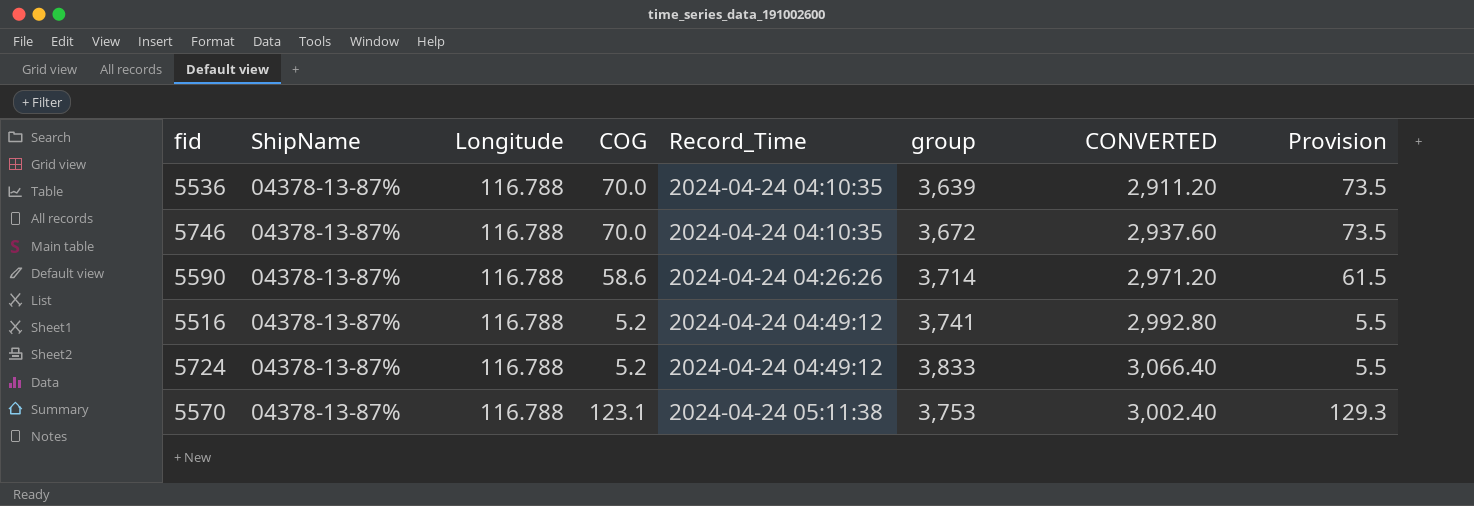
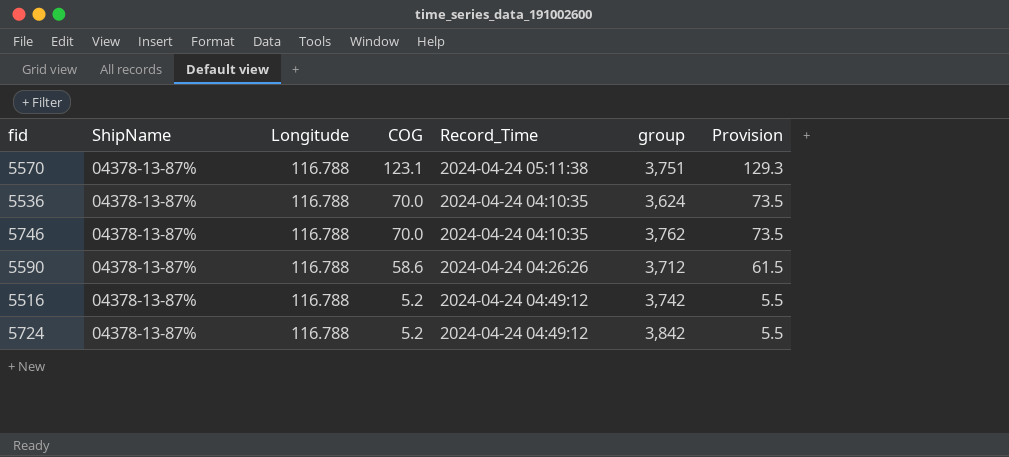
row order: Record_Time ascending -> COG descending
column CONVERTED | formula: [group] * 0.8 -> none
5570 | group: 3,753 -> 3,751
5536 | group: 3,639 -> 3,624
5746 | group: 3,672 -> 3,762
5590 | group: 3,714 -> 3,712
5516 | group: 3,741 -> 3,742
5724 | group: 3,833 -> 3,842

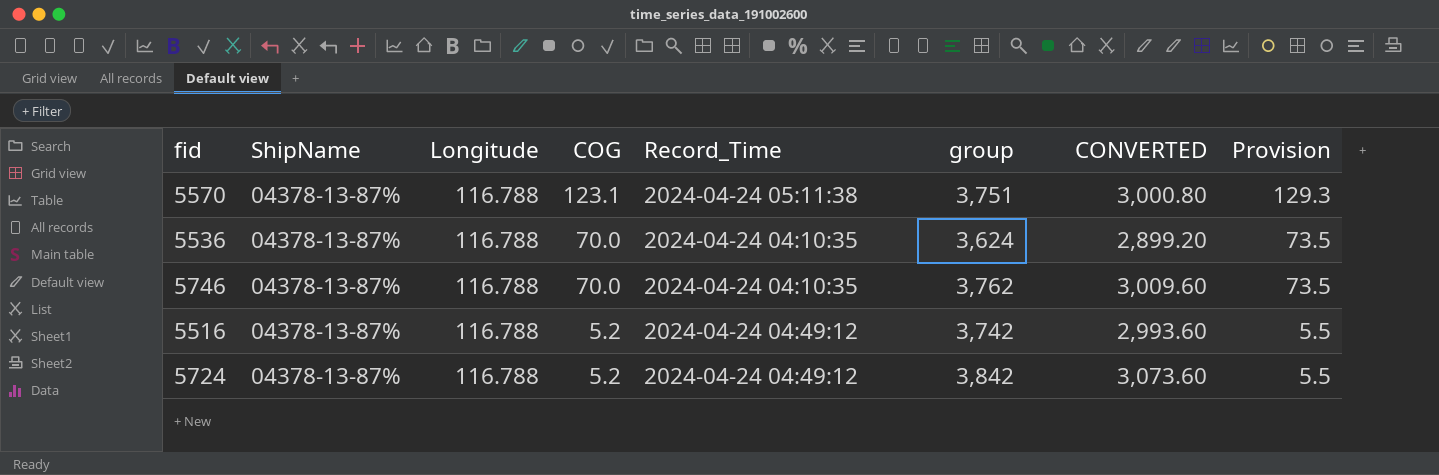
column CONVERTED | formula: none -> [group] * 0.8
row 5590: 04378-13-87% | 116.788 | 58.6 | 2024-04-24 04:26:26 | 3,712 | 61.5 -> none

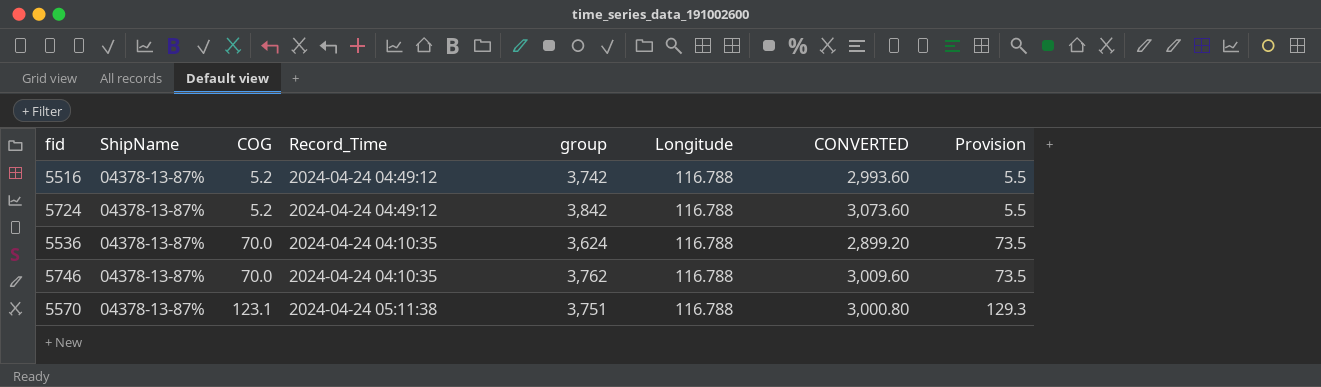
row order: COG descending -> COG ascending
column Longitude | position: 3 -> 6

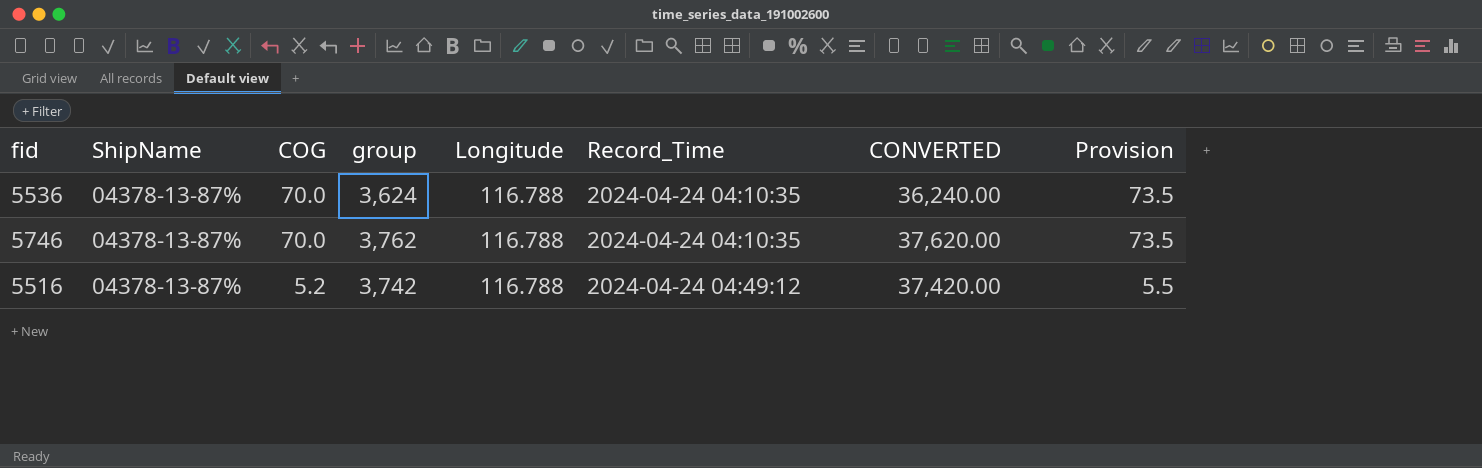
row order: COG ascending -> COG descending
column Record_Time | position: 4 -> 6
column CONVERTED | formula: [group] * 0.8 -> [group] * 10
row 5724: 04378-13-87% | 5.2 | 2024-04-24 04:49:12 | 3,842 | 116.788 | 3,073.60 | 5.5 -> none
row 5570: 04378-13-87% | 123.1 | 2024-04-24 05:11:38 | 3,751 | 116.788 | 3,000.80 | 129.3 -> none

